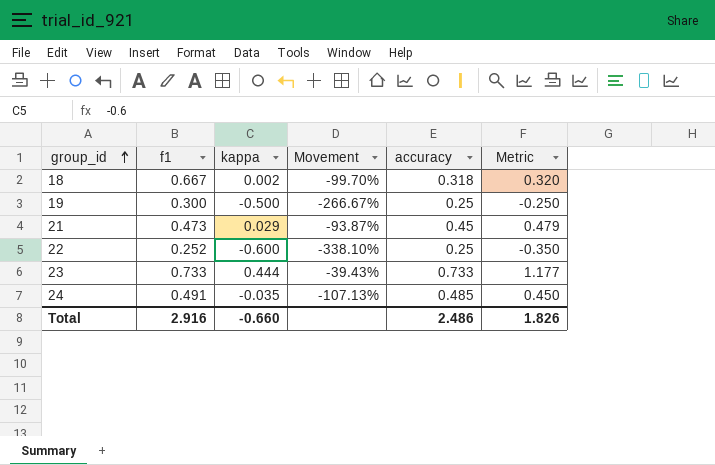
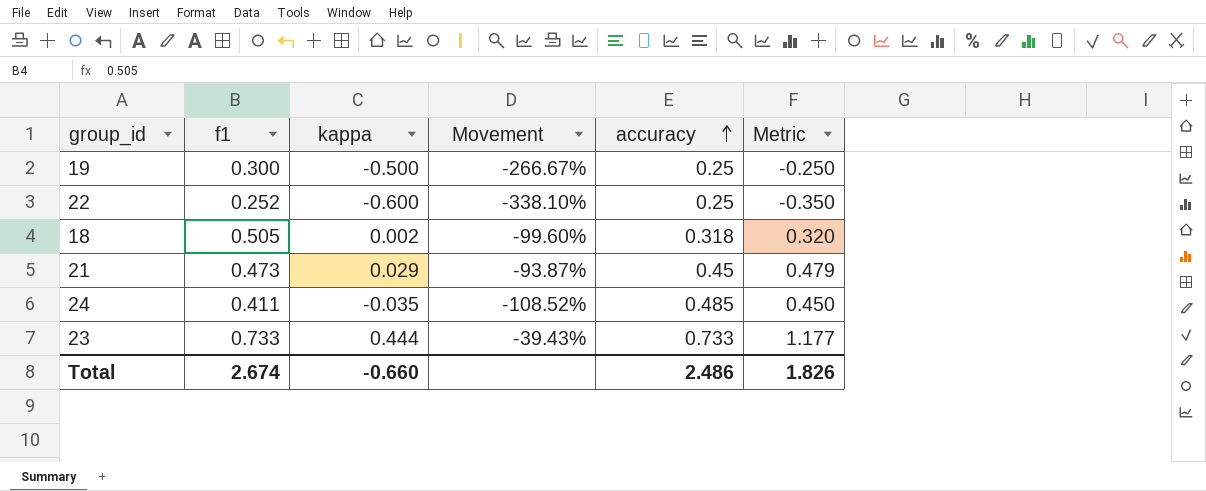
row order: group_id ascending -> accuracy ascending
18 | f1: 0.667 -> 0.505
18 | Movement: -99.70% -> -99.60%
24 | f1: 0.491 -> 0.411
24 | Movement: -107.13% -> -108.52%
Total | f1: 2.916 -> 2.674

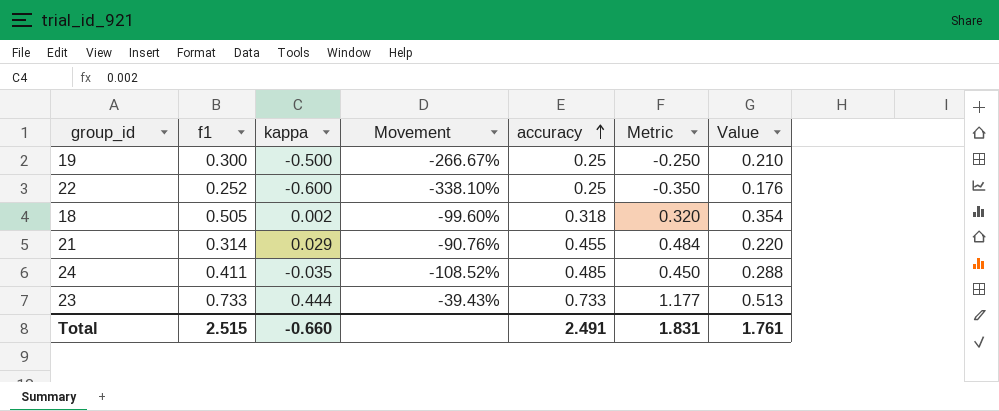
column Value | formula: none -> [f1] * 0.7
21 | f1: 0.473 -> 0.314
21 | Movement: -93.87% -> -90.76%
21 | accuracy: 0.45 -> 0.455
21 | Metric: 0.479 -> 0.484
Total | f1: 2.674 -> 2.515
Total | accuracy: 2.486 -> 2.491
Total | Metric: 1.826 -> 1.831

